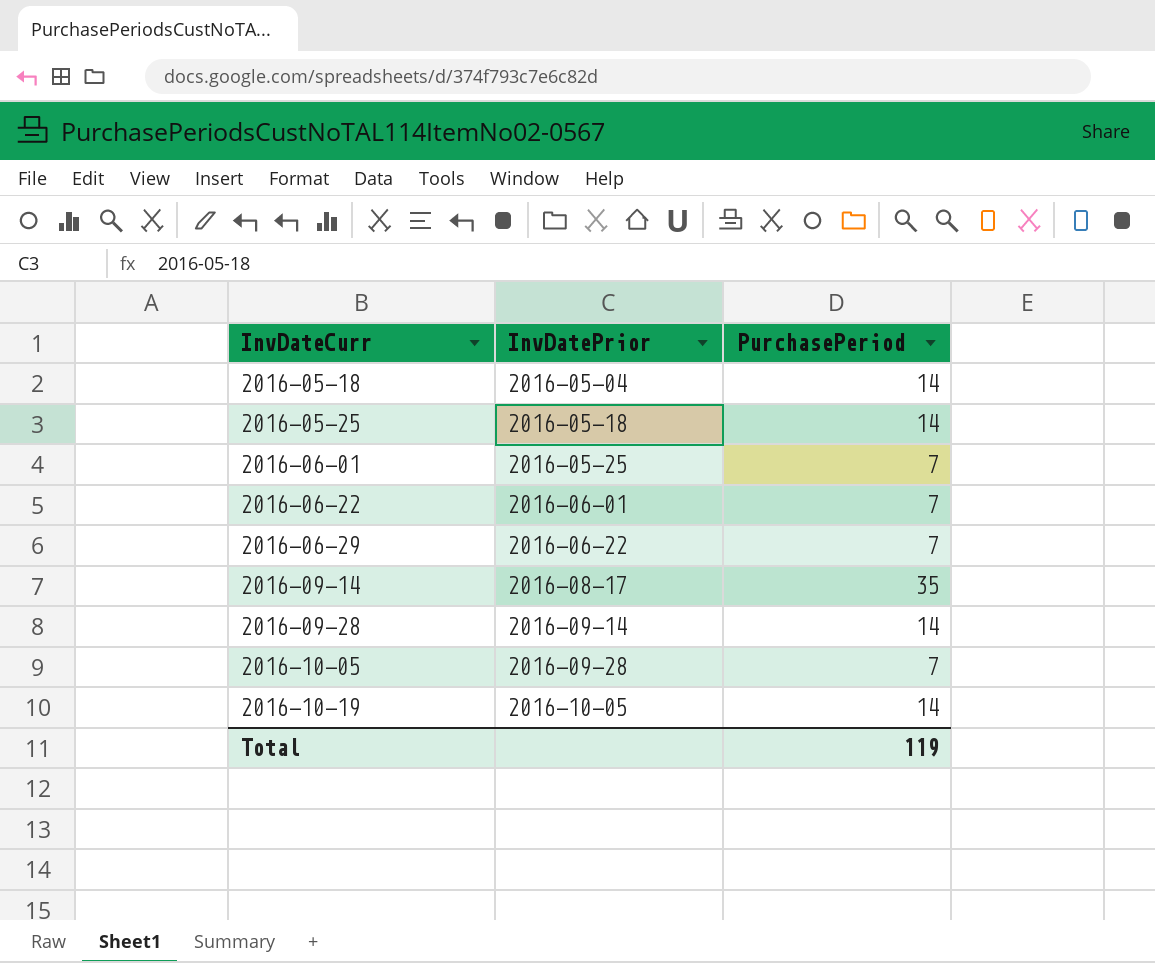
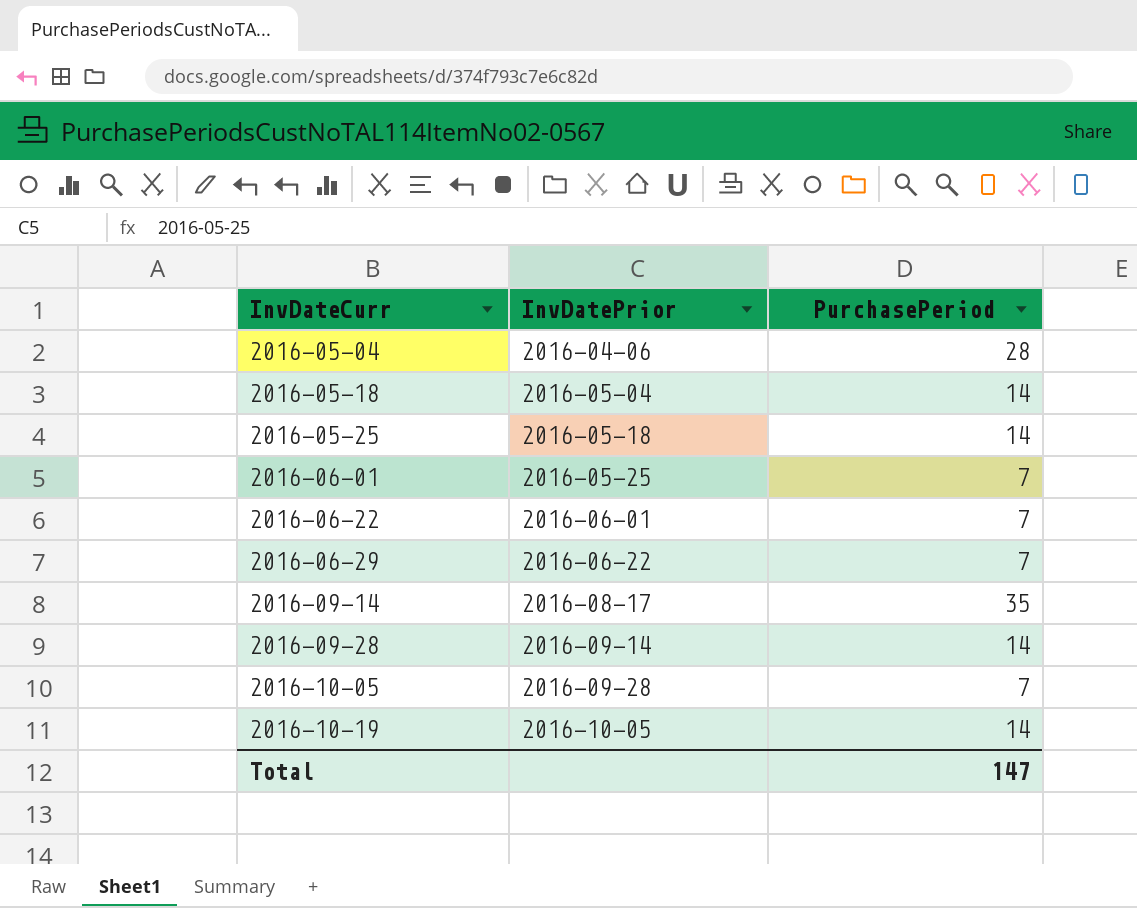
row 2016-05-04: none -> 2016-04-06 | 28
Total | PurchasePeriod: 119 -> 147

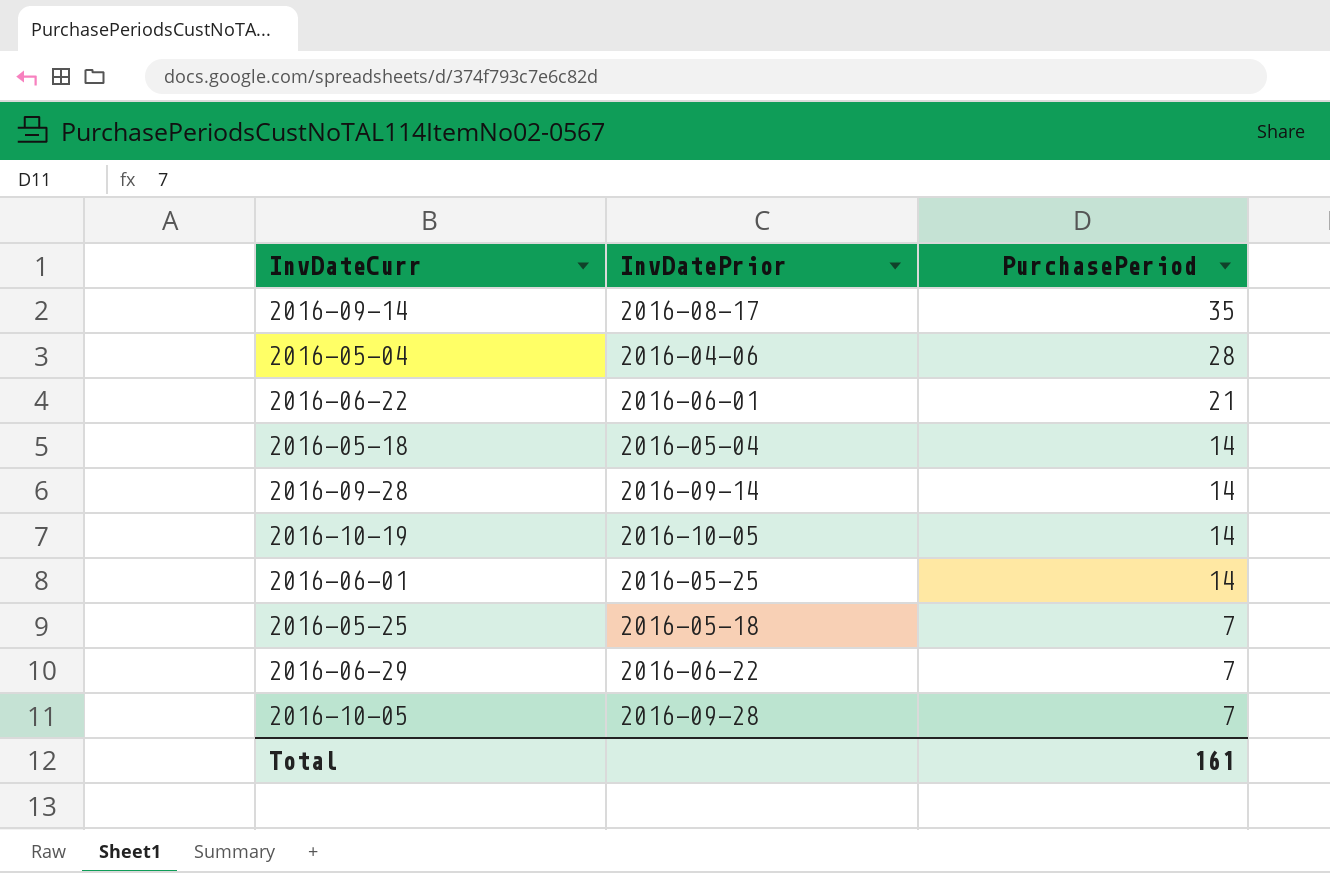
row order: InvDateCurr ascending -> PurchasePeriod descending
2016-06-22 | PurchasePeriod: 7 -> 21
2016-06-01 | PurchasePeriod: 7 -> 14
2016-05-25 | PurchasePeriod: 14 -> 7
Total | PurchasePeriod: 147 -> 161

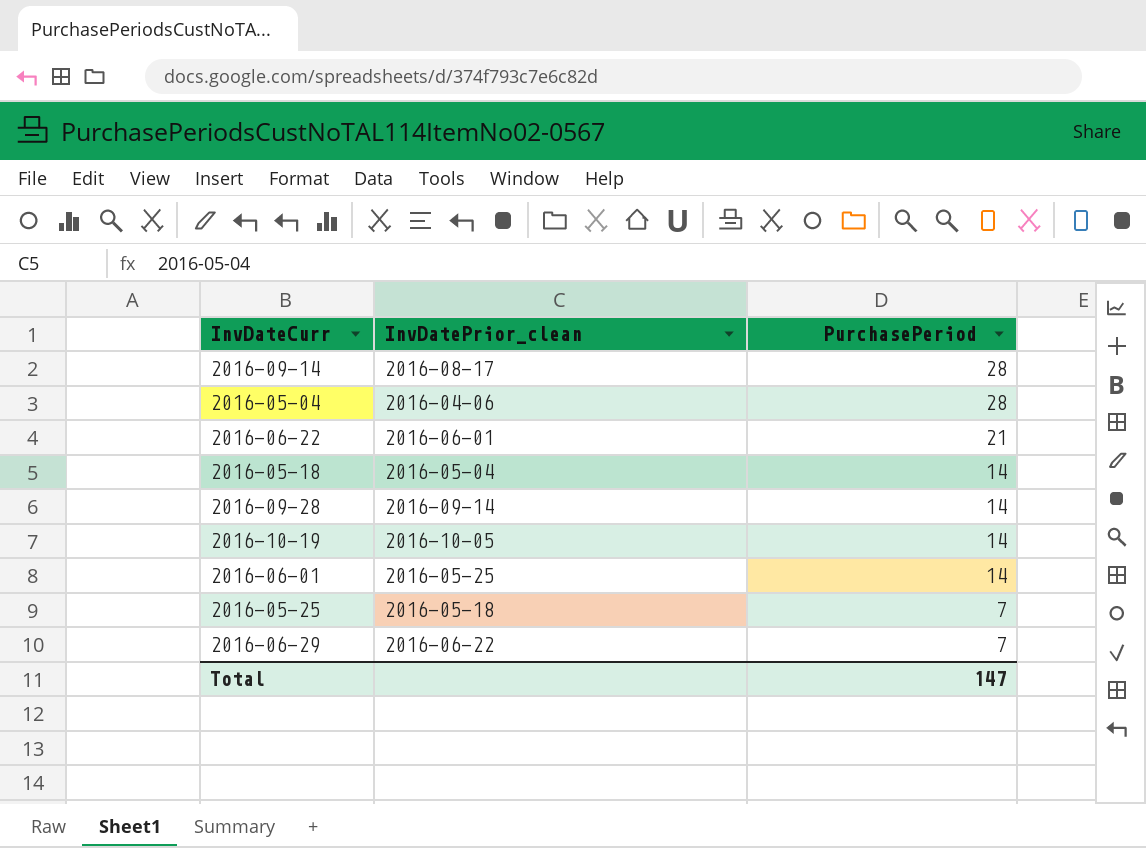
column name: InvDatePrior -> InvDatePrior_clean
row 2016-10-05: 2016-09-28 | 7 -> none
2016-09-14 | PurchasePeriod: 35 -> 28
Total | PurchasePeriod: 161 -> 147

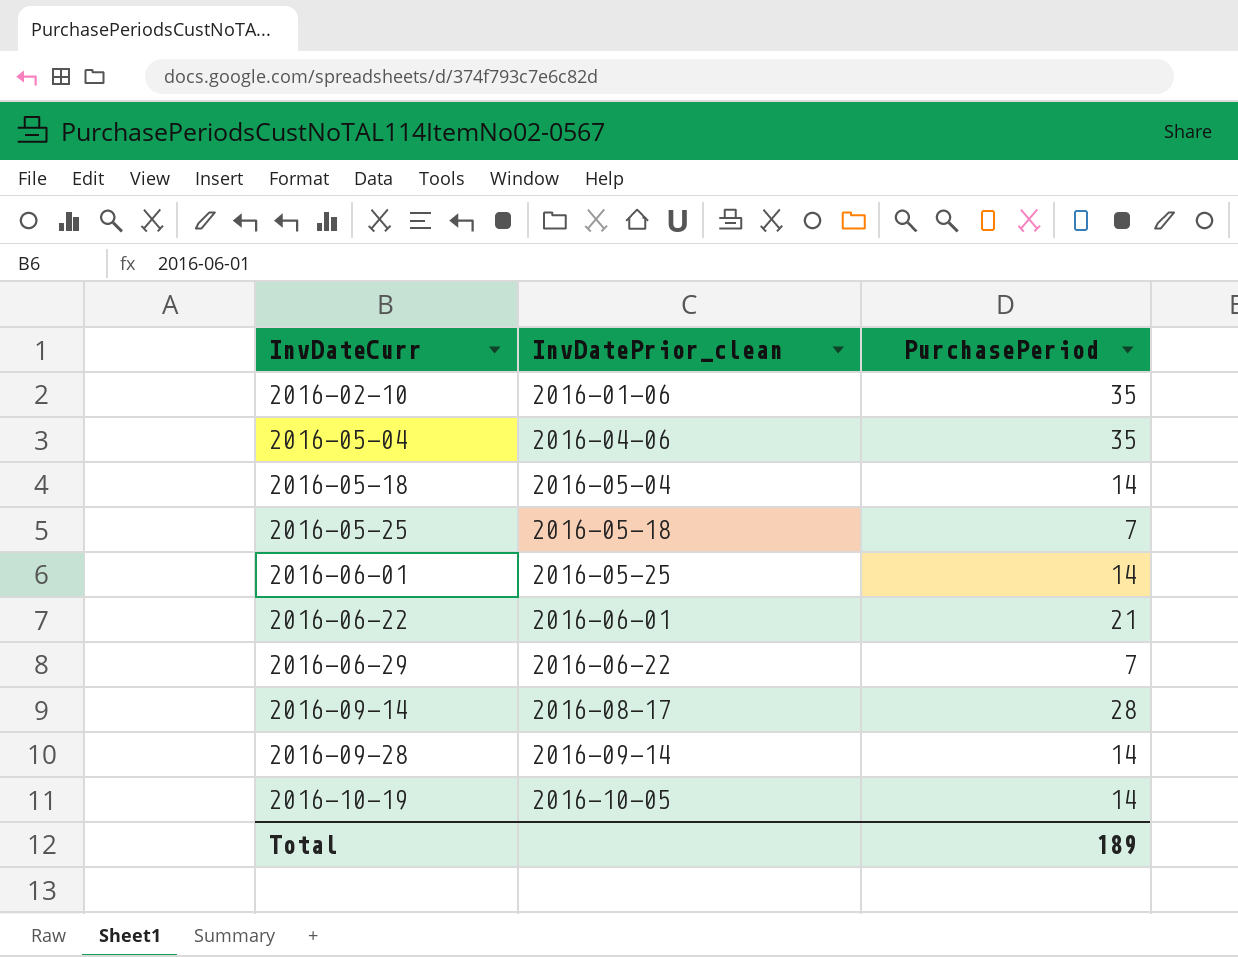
row order: PurchasePeriod descending -> InvDateCurr ascending
row 2016-02-10: none -> 2016-01-06 | 35
2016-05-04 | PurchasePeriod: 28 -> 35
Total | PurchasePeriod: 147 -> 189

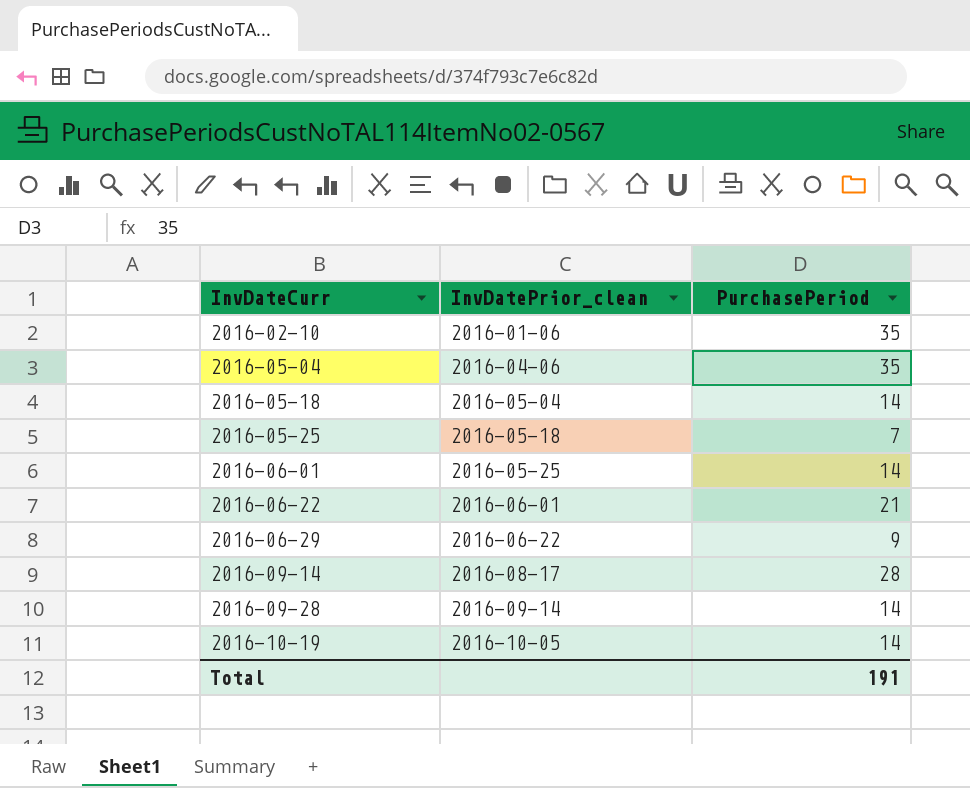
2016-06-29 | PurchasePeriod: 7 -> 9
Total | PurchasePeriod: 189 -> 191

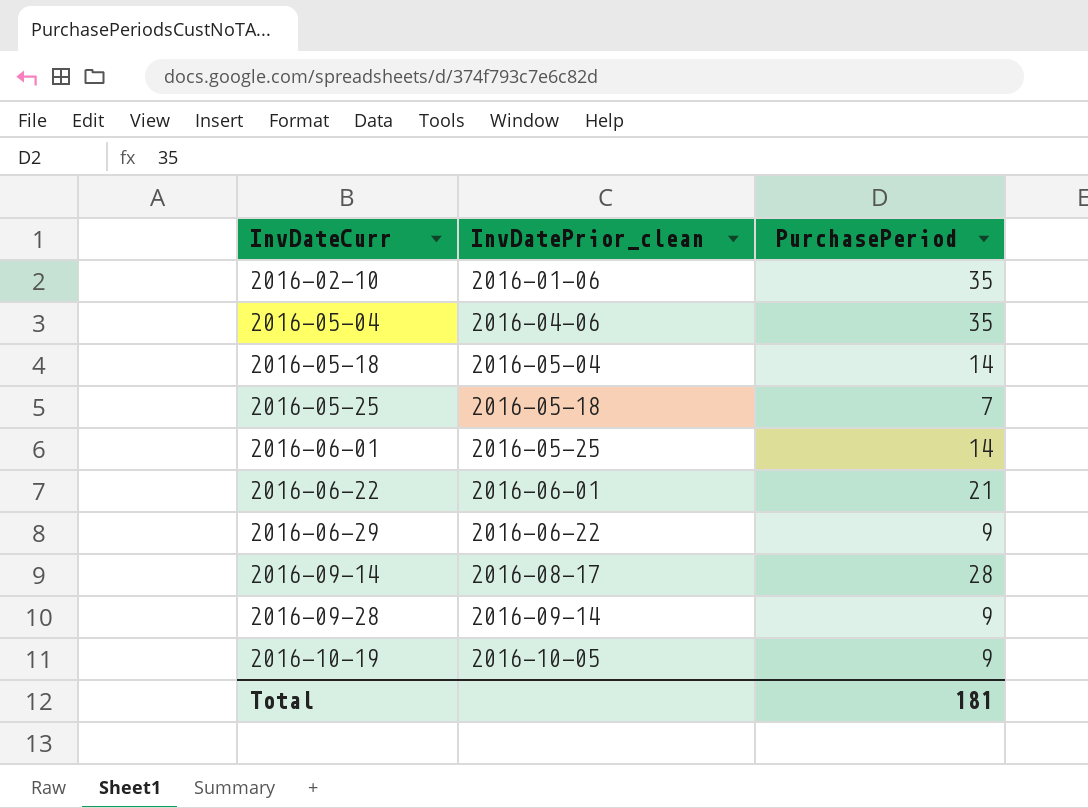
2016-09-28 | PurchasePeriod: 14 -> 9
2016-10-19 | PurchasePeriod: 14 -> 9
Total | PurchasePeriod: 191 -> 181

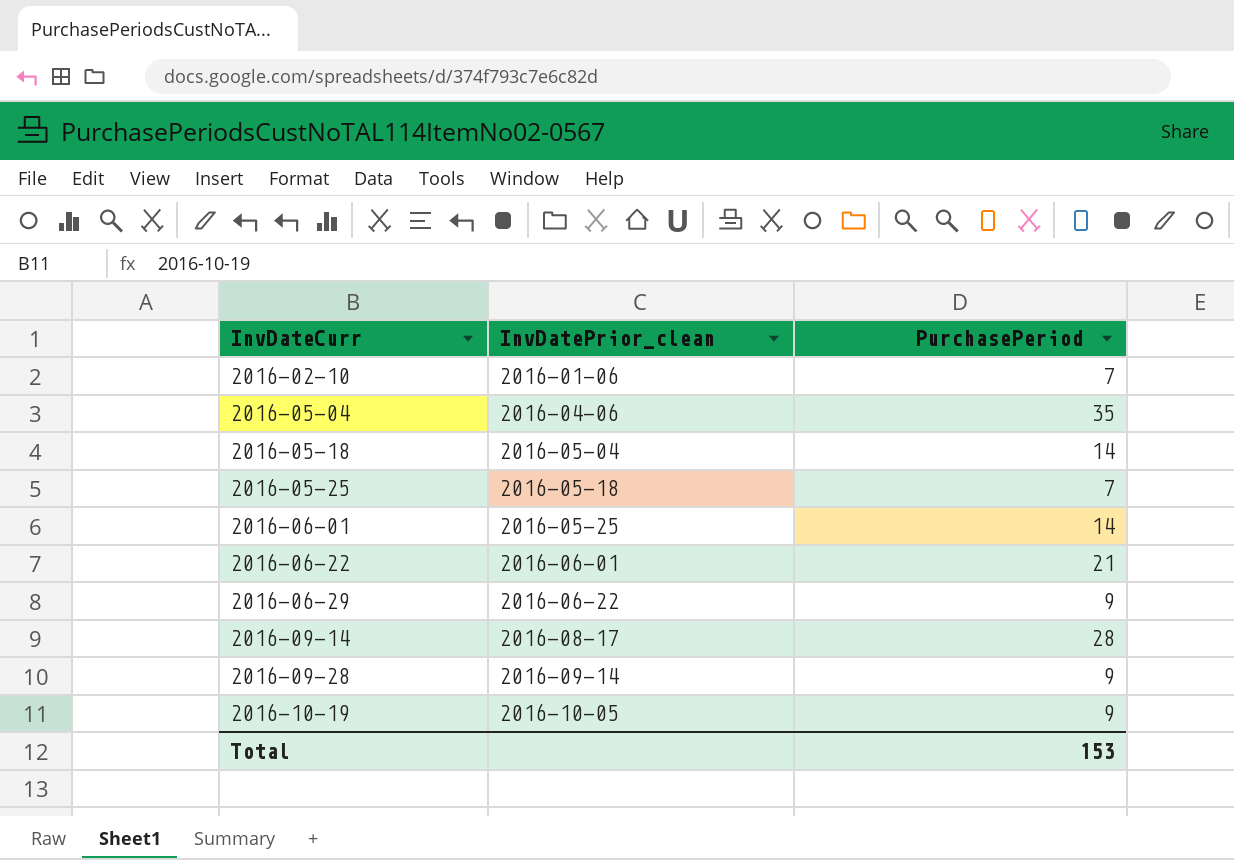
2016-02-10 | PurchasePeriod: 35 -> 7
Total | PurchasePeriod: 181 -> 153

